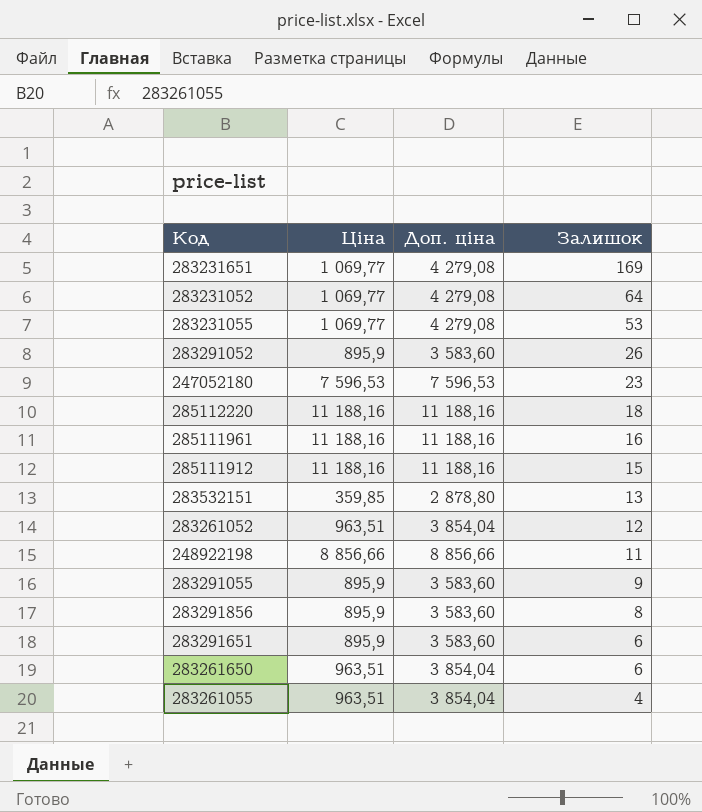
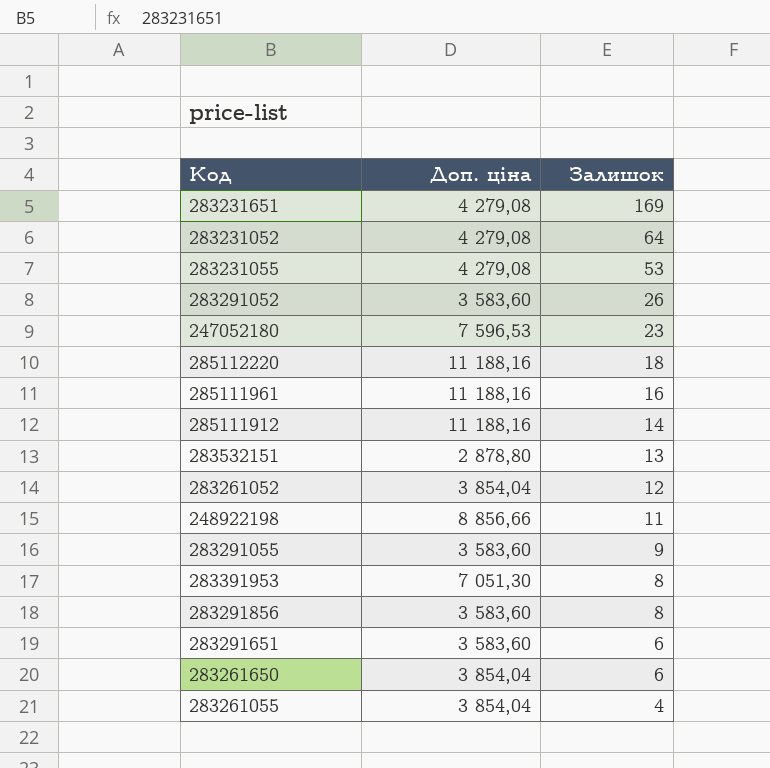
column Ціна | position: 2 -> none
285111912 | Залишок: 15 -> 14
row 283391953: none -> 7 051,30 | 8

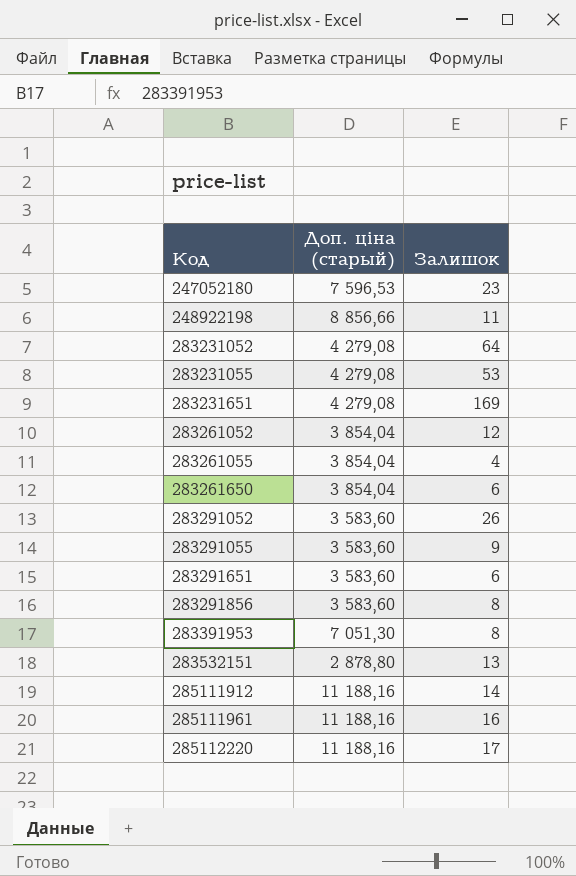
row order: Залишок descending -> Код ascending
column name: Доп. ціна -> Доп. ціна (старый)
285112220 | Залишок: 18 -> 17

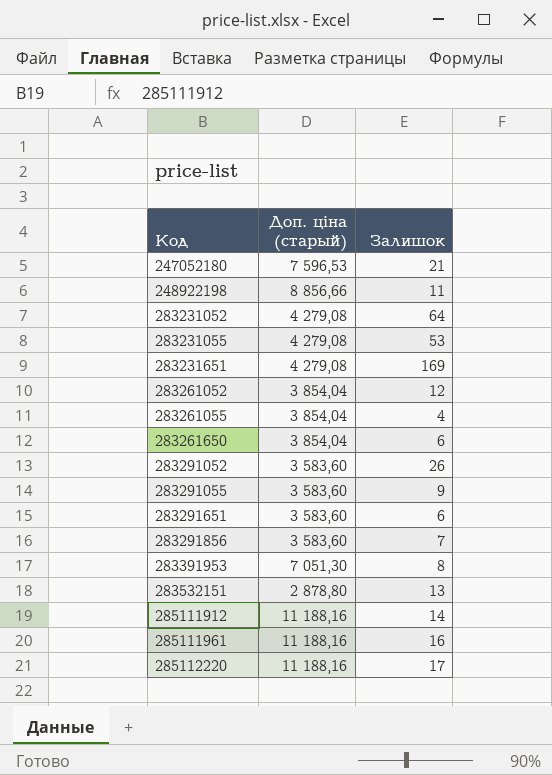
247052180 | Залишок: 23 -> 21
283291856 | Залишок: 8 -> 7

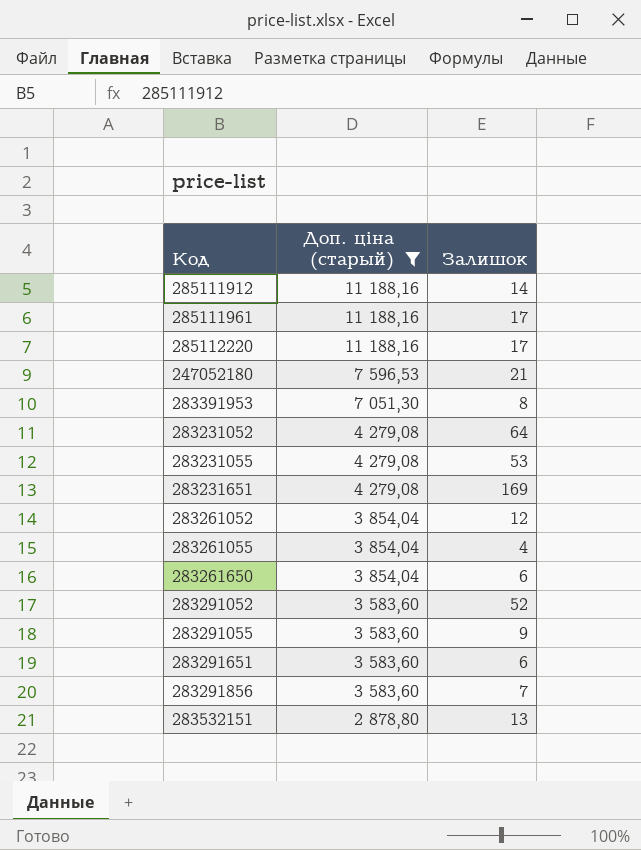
filter: none -> Доп. ціна (старый) != 8 856,66
row order: Код ascending -> Доп. ціна (старый) descending
285111961 | Залишок: 16 -> 17
283291052 | Залишок: 26 -> 52

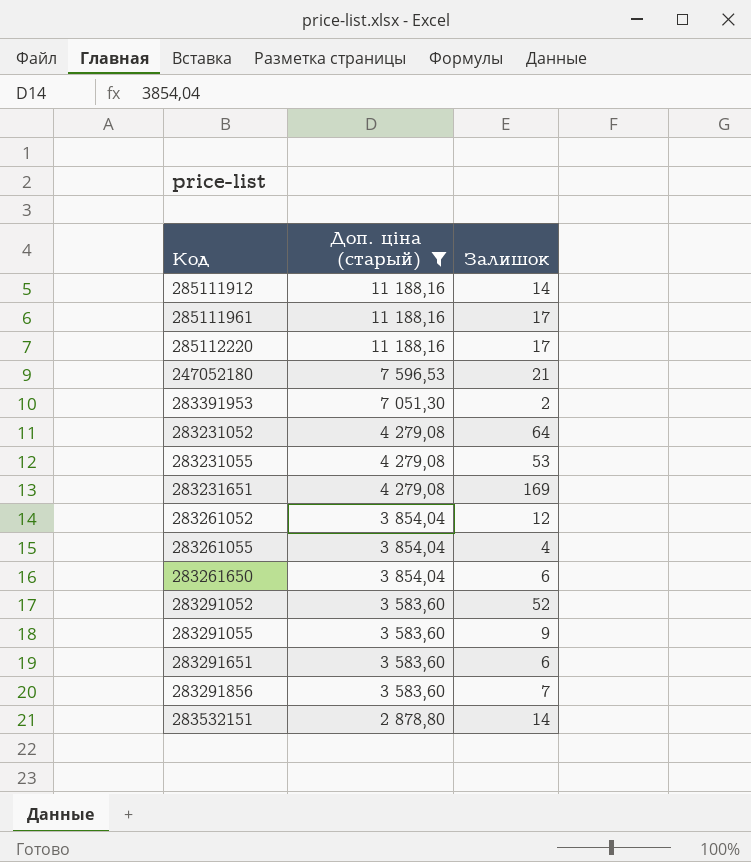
283391953 | Залишок: 8 -> 2
283532151 | Залишок: 13 -> 14

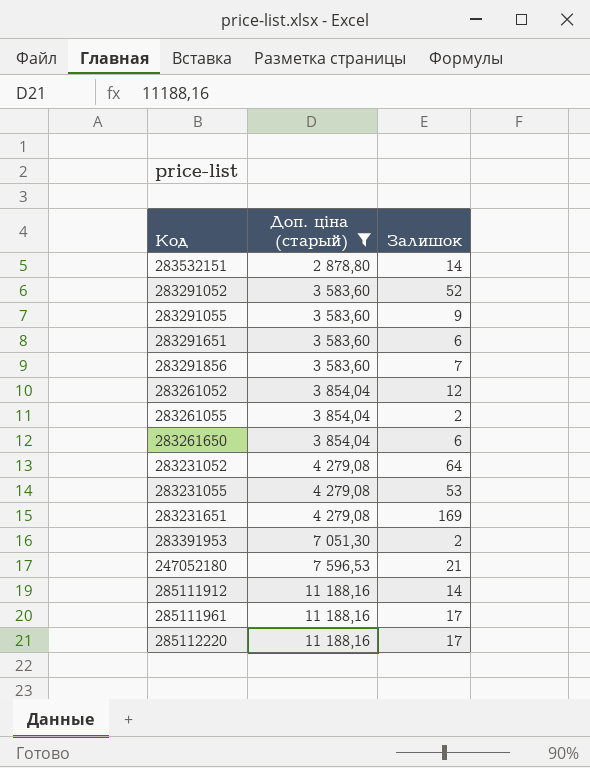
row order: Доп. ціна (старый) descending -> Доп. ціна (старый) ascending
283261055 | Залишок: 4 -> 2

